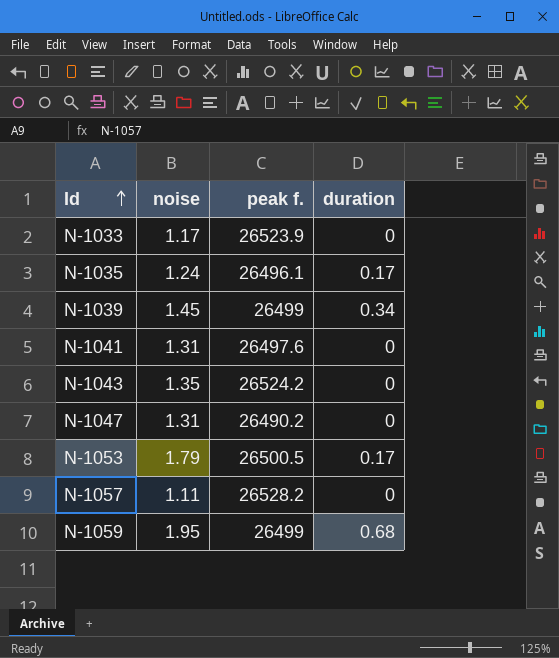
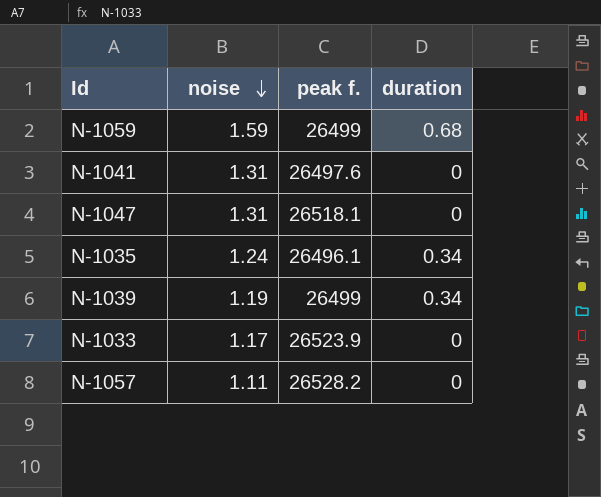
row order: Id ascending -> noise descending
row N-1043: 1.35 | 26524.2 | 0 -> none
row N-1053: 1.79 | 26500.5 | 0.17 -> none
N-1059 | noise: 1.95 -> 1.59
N-1047 | peak f.: 26490.2 -> 26518.1
N-1035 | duration: 0.17 -> 0.34
N-1039 | noise: 1.45 -> 1.19

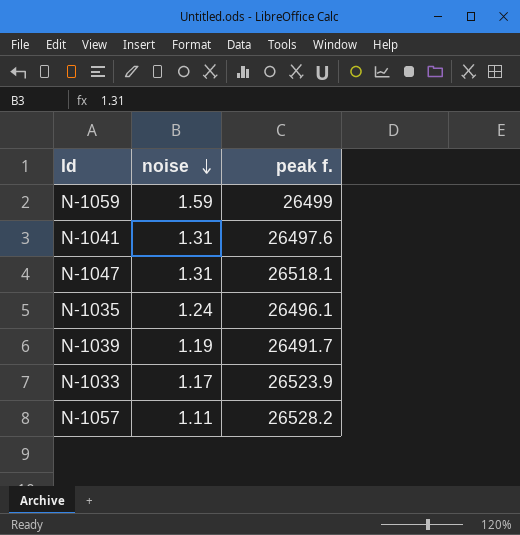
column duration | position: 4 -> none
N-1039 | peak f.: 26499 -> 26491.7

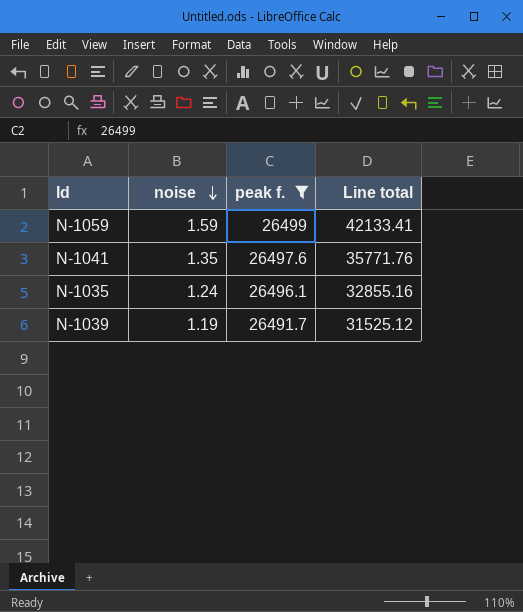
filter: none -> peak f. <= 26499
column Line total | formula: none -> [noise] * [peak f.]
N-1041 | noise: 1.31 -> 1.35

